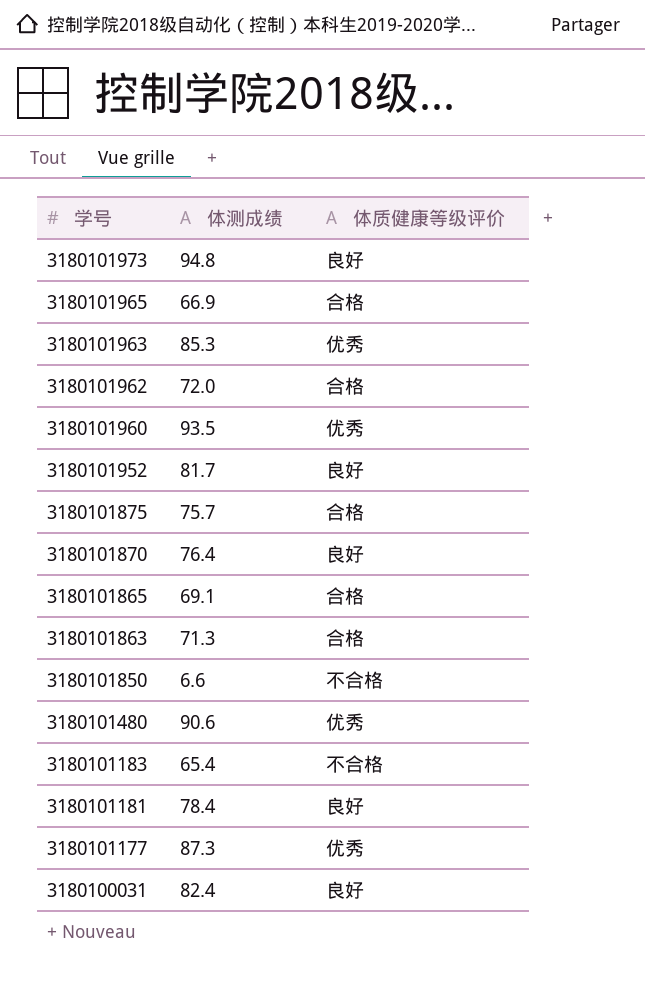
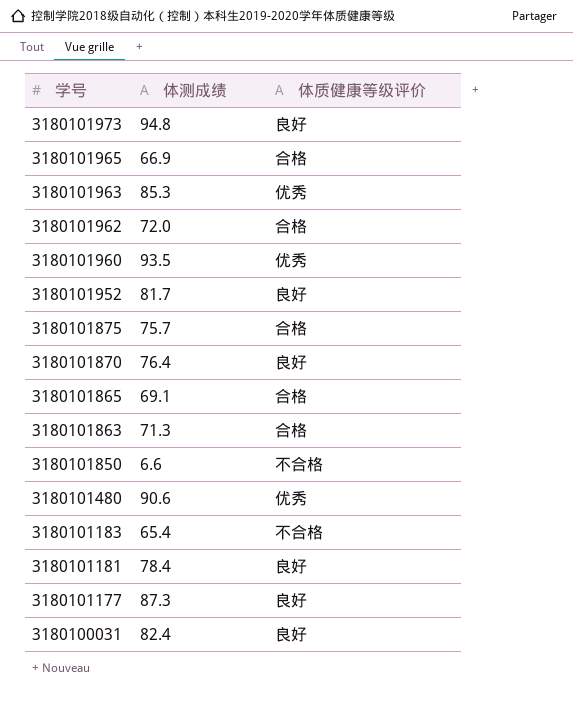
3180101177 | 体质健康等级评价: 优秀 -> 良好

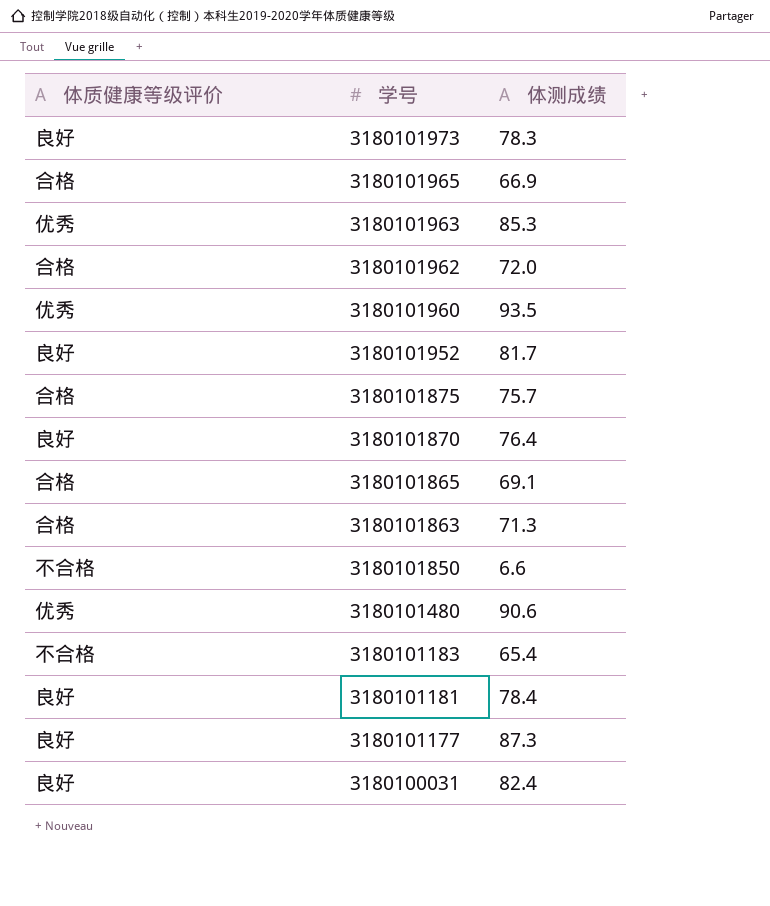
column 体质健康等级评价 | position: 3 -> 1
3180101973 | 体测成绩: 94.8 -> 78.3

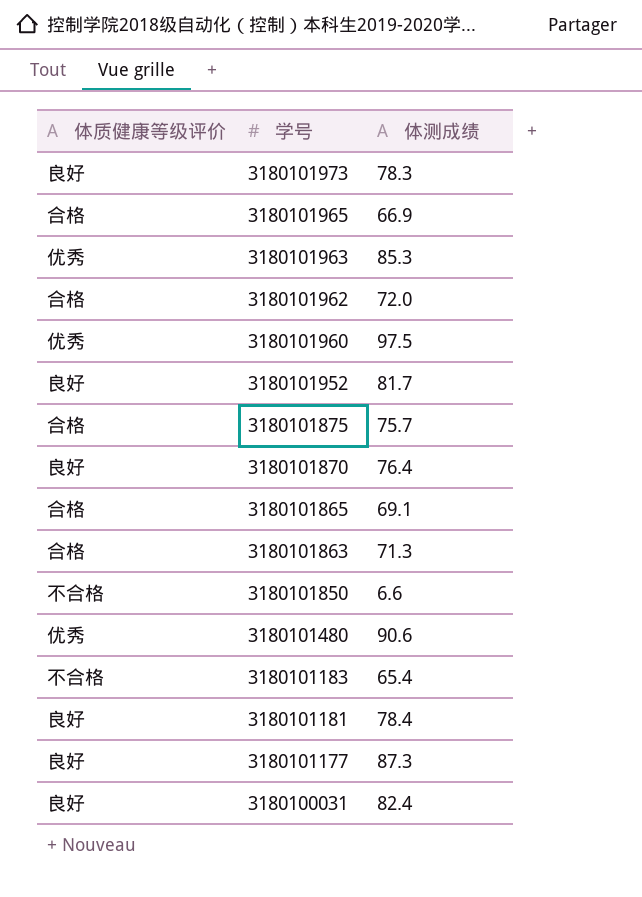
3180101960 | 体测成绩: 93.5 -> 97.5

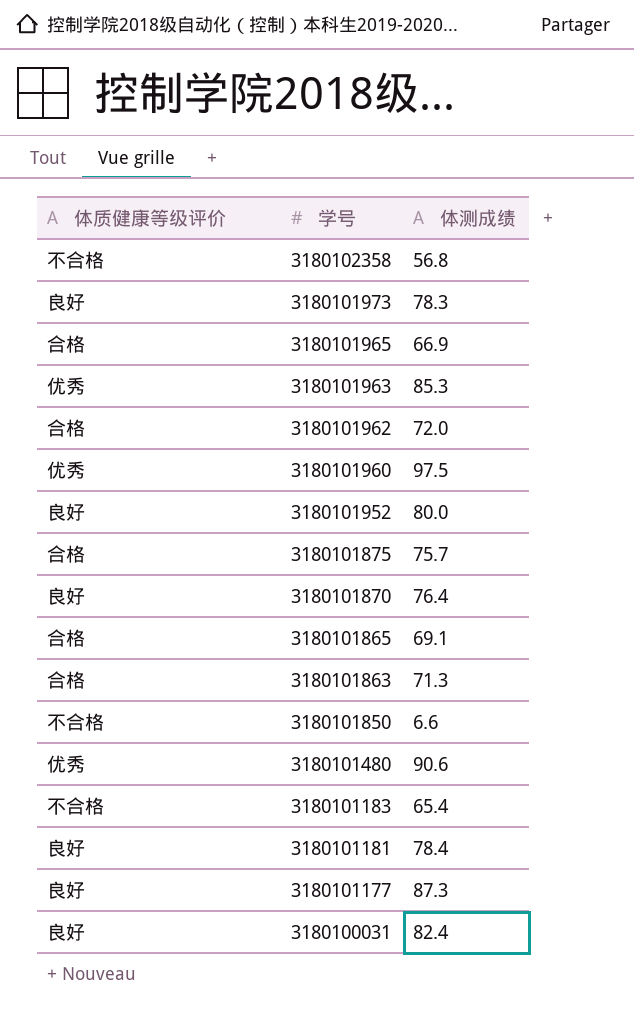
row 3180102358: none -> 不合格 | 56.8
3180101952 | 体测成绩: 81.7 -> 80.0

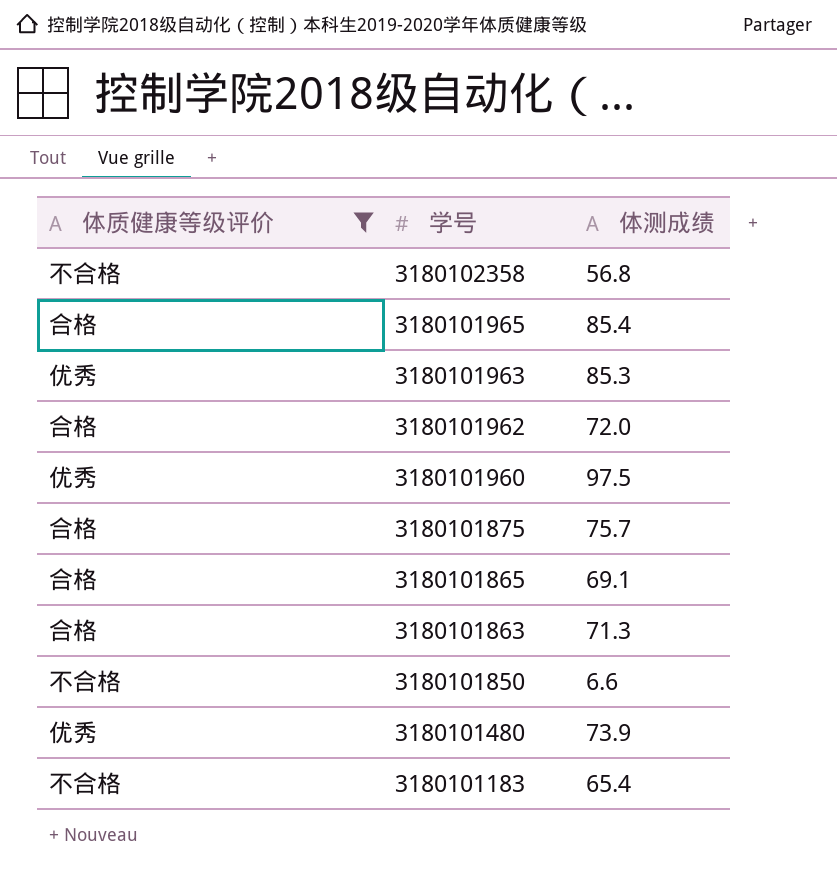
filter: none -> 体质健康等级评价 != 良好
3180101965 | 体测成绩: 66.9 -> 85.4
3180101480 | 体测成绩: 90.6 -> 73.9

